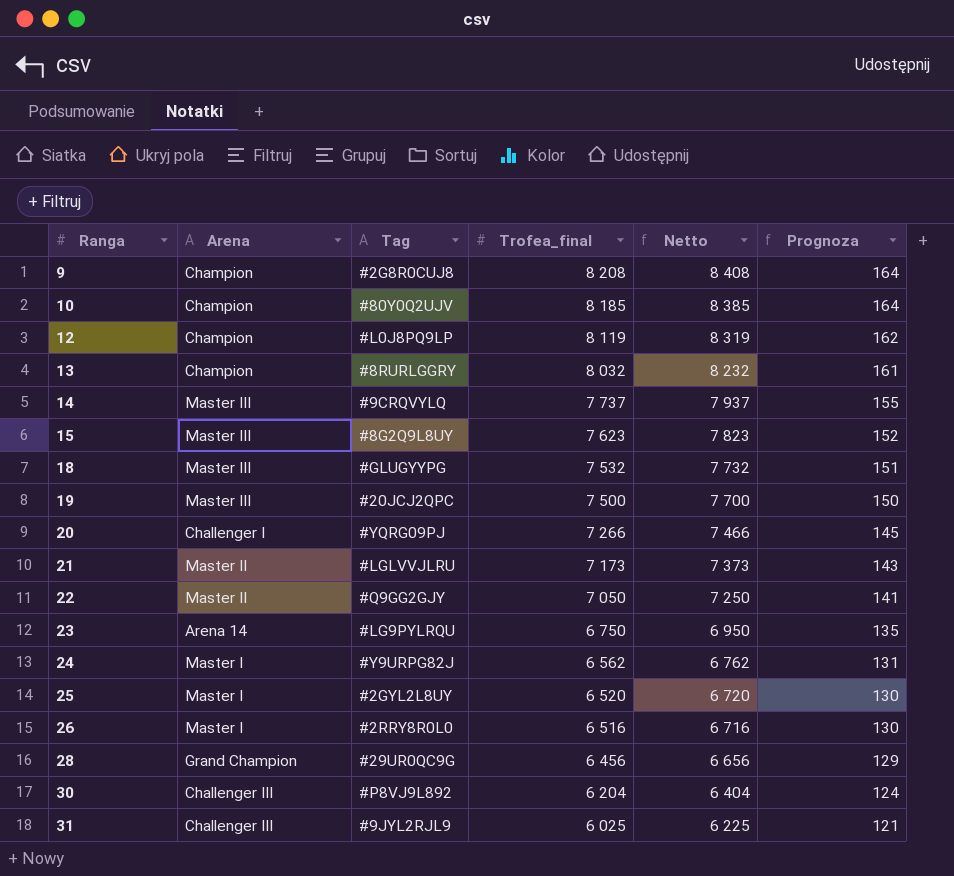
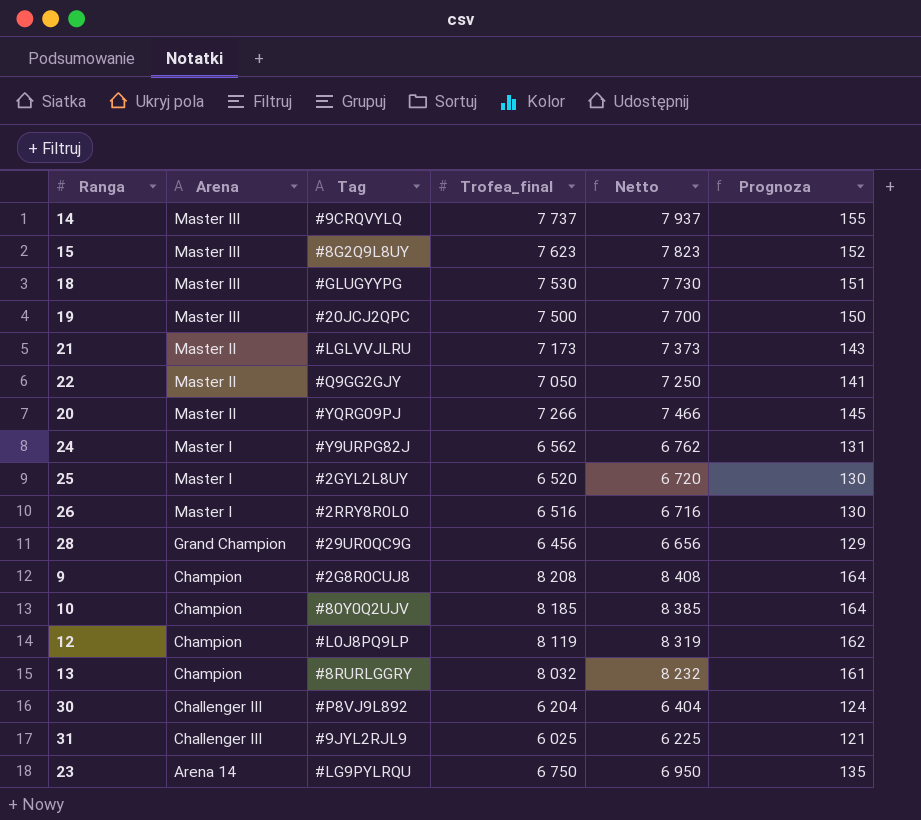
row order: Ranga ascending -> Arena descending
18 | Trofea_final: 7 532 -> 7 530
18 | Netto: 7 732 -> 7 730
20 | Arena: Challenger I -> Master II

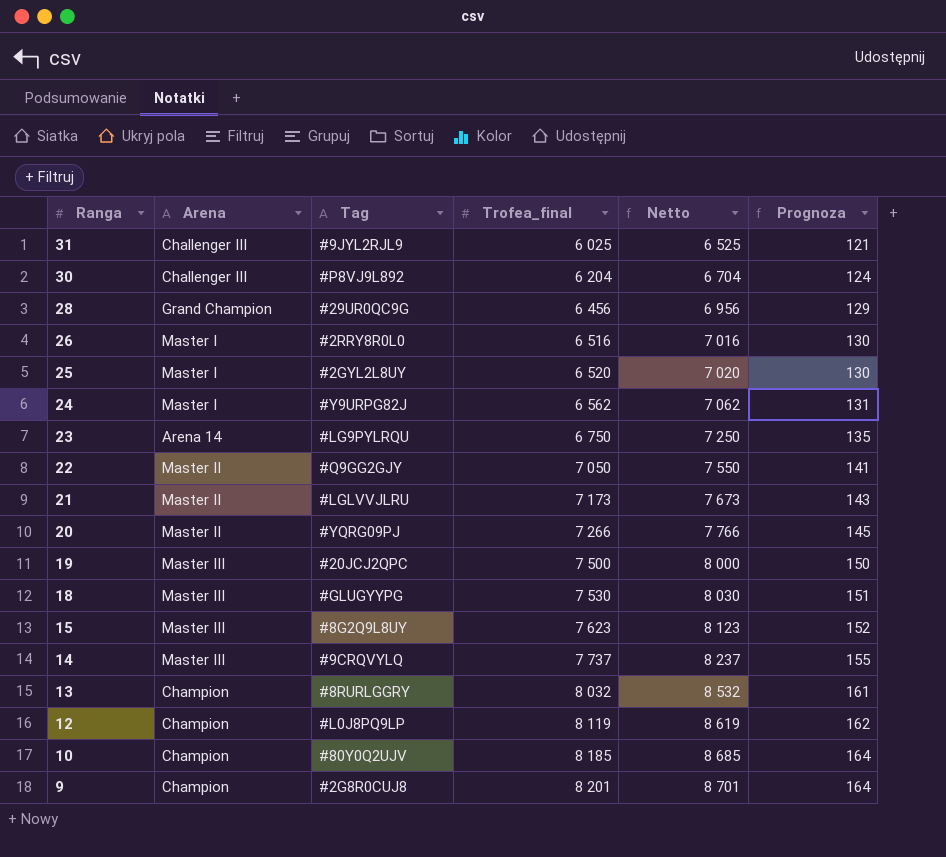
row order: Arena descending -> Ranga descending
column Netto | formula: [Trofea_final] + 200 -> [Trofea_final] + 500
9 | Trofea_final: 8 208 -> 8 201

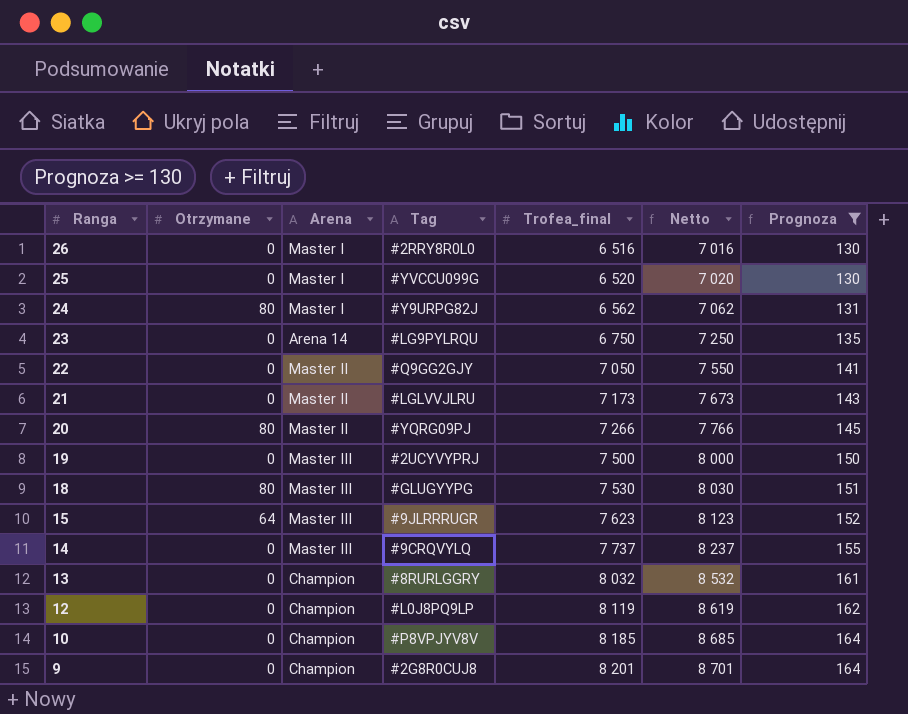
filter: none -> Prognoza >= 130
column Otrzymane | position: none -> 2
25 | Tag: #2GYL2L8UY -> #YVCCU099G
19 | Tag: #20JCJ2QPC -> #2UCYVYPRJ
15 | Tag: #8G2Q9L8UY -> #9JLRRRUGR
10 | Tag: #80Y0Q2UJV -> #P8VPJYV8V

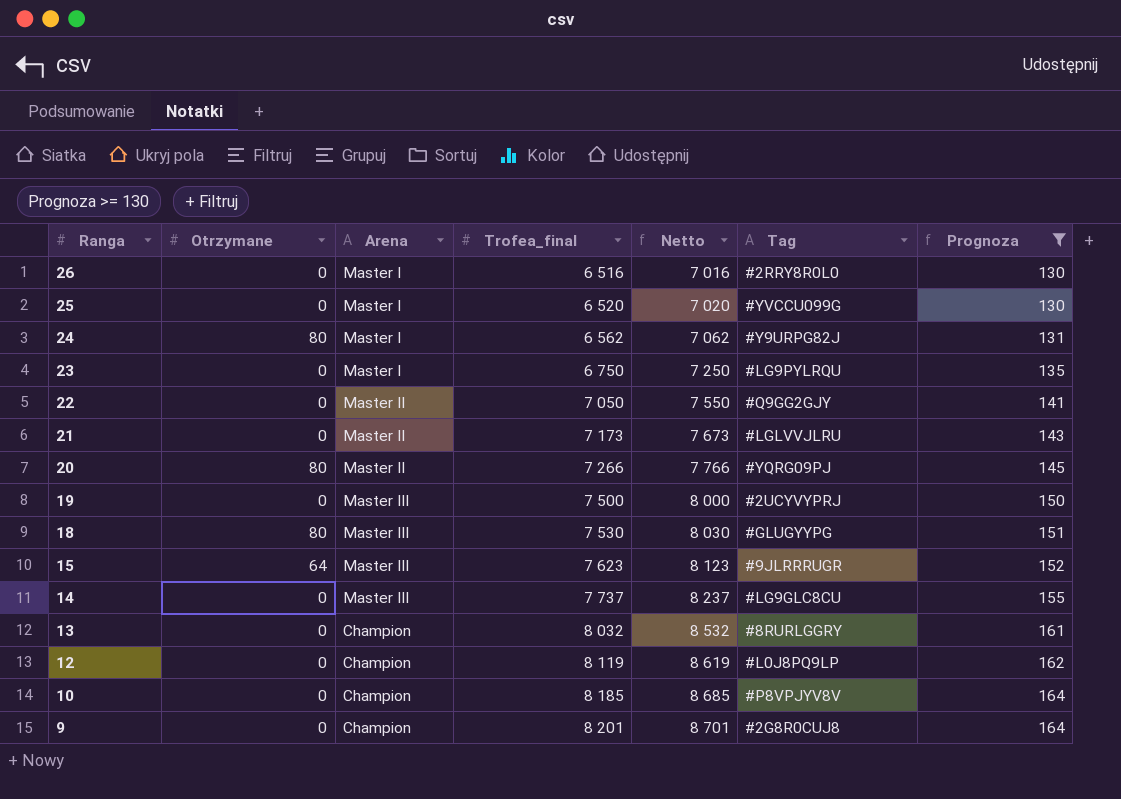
column Tag | position: 4 -> 6
23 | Arena: Arena 14 -> Master I
14 | Tag: #9CRQVYLQ -> #LG9GLC8CU

